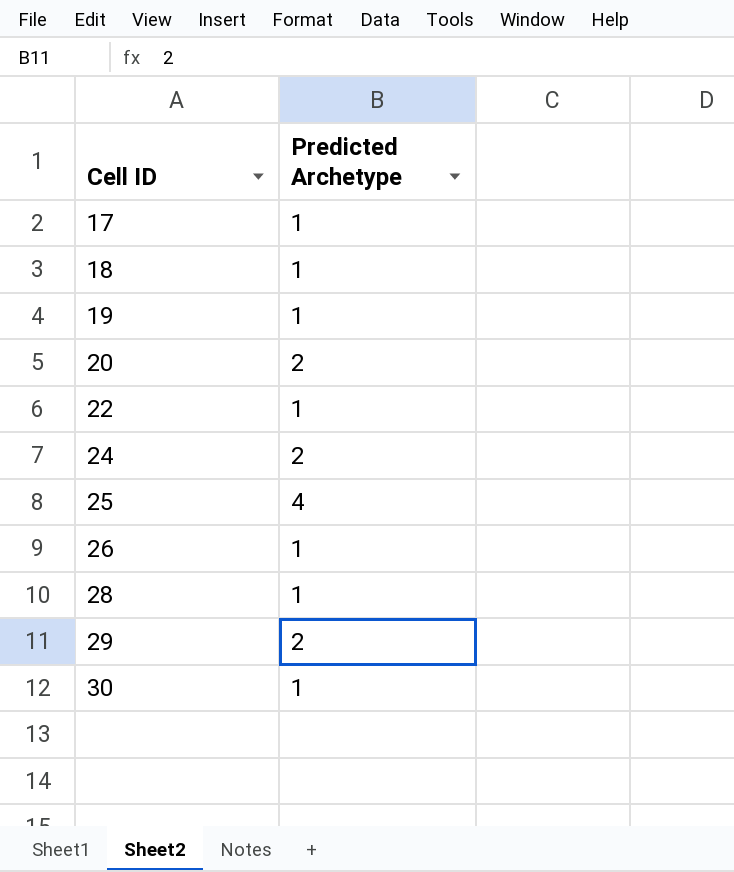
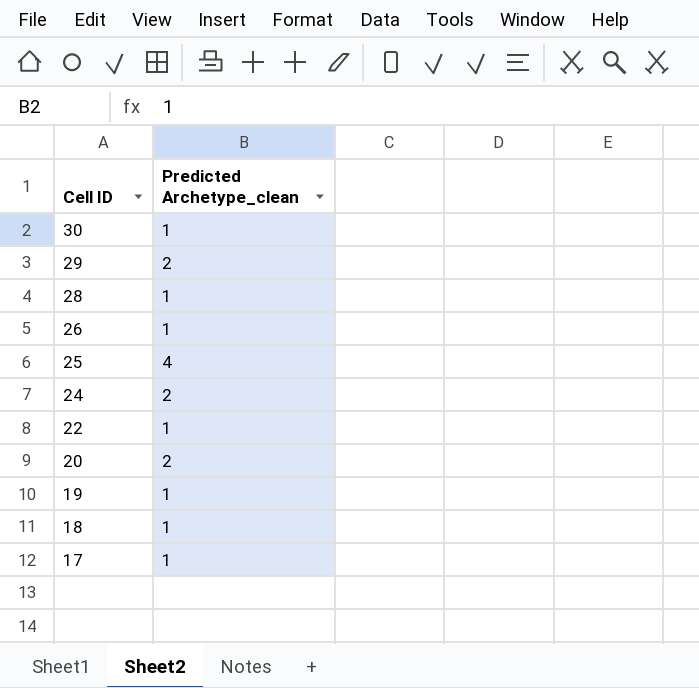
row order: Cell ID ascending -> Cell ID descending
column name: Predicted Archetype -> Predicted Archetype_clean

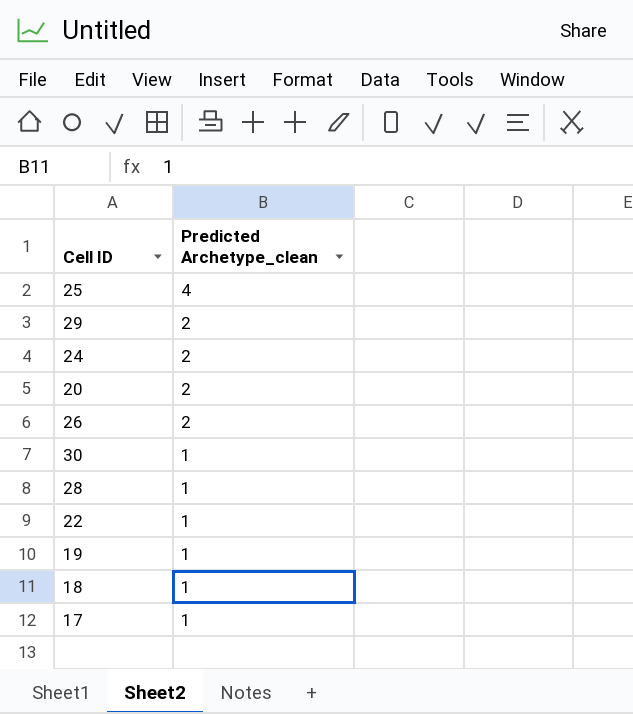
row order: Cell ID descending -> Predicted Archetype_clean descending
26 | Predicted Archetype_clean: 1 -> 2

